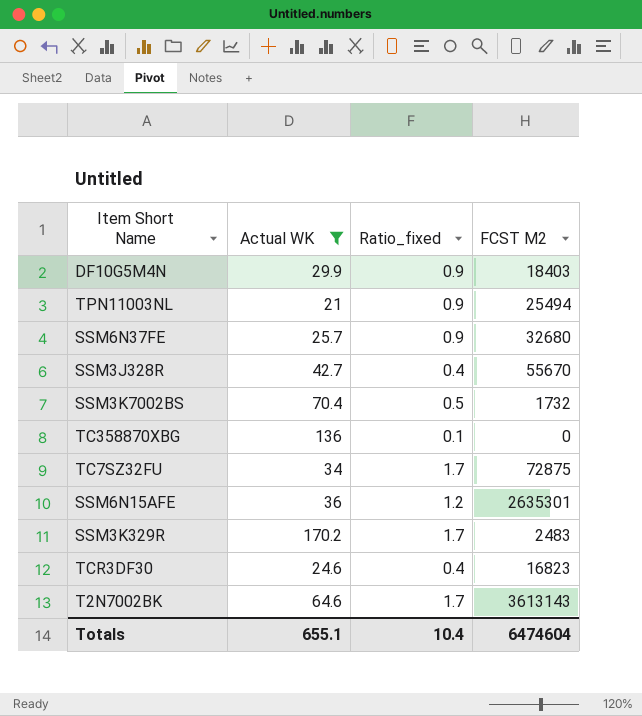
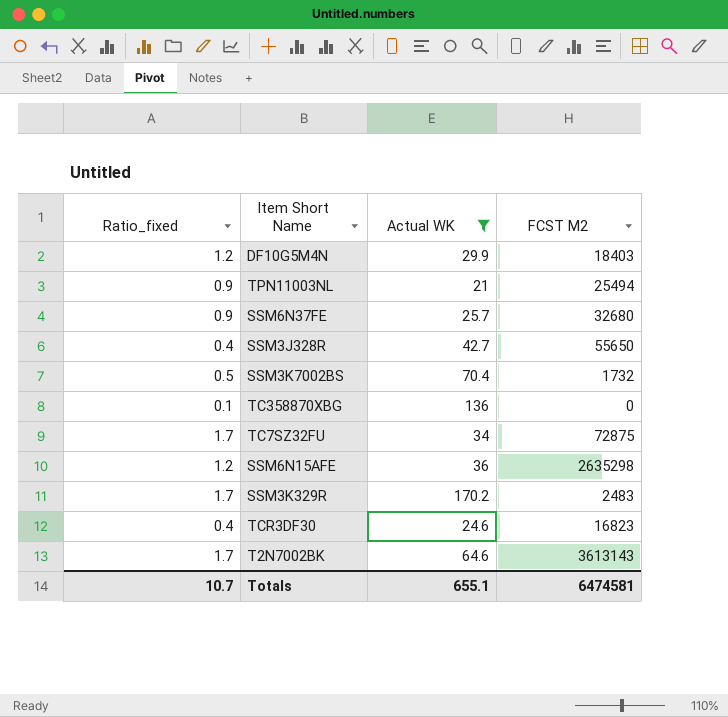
column Ratio_fixed | position: 3 -> 1
DF10G5M4N | Ratio_fixed: 0.9 -> 1.2
SSM3J328R | FCST M2: 55670 -> 55650
SSM6N15AFE | FCST M2: 2635301 -> 2635298
Totals | Ratio_fixed: 10.4 -> 10.7
Totals | FCST M2: 6474604 -> 6474581

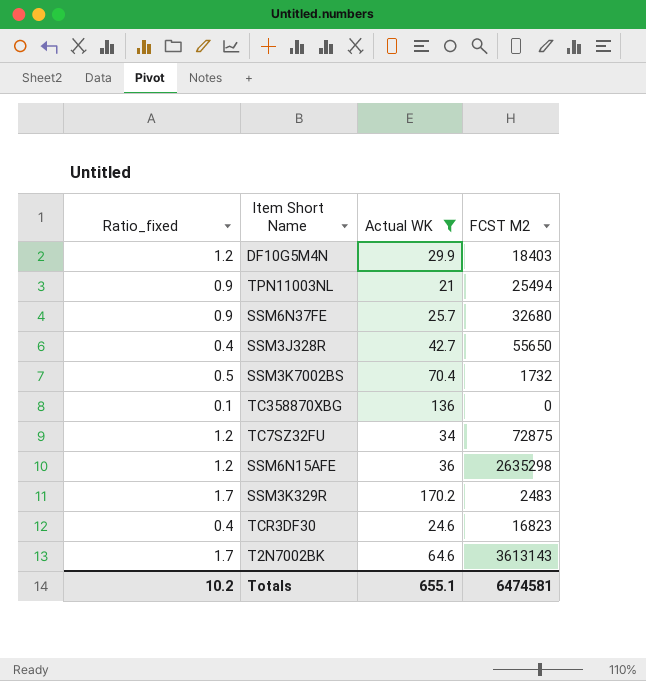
TC7SZ32FU | Ratio_fixed: 1.7 -> 1.2
Totals | Ratio_fixed: 10.7 -> 10.2

